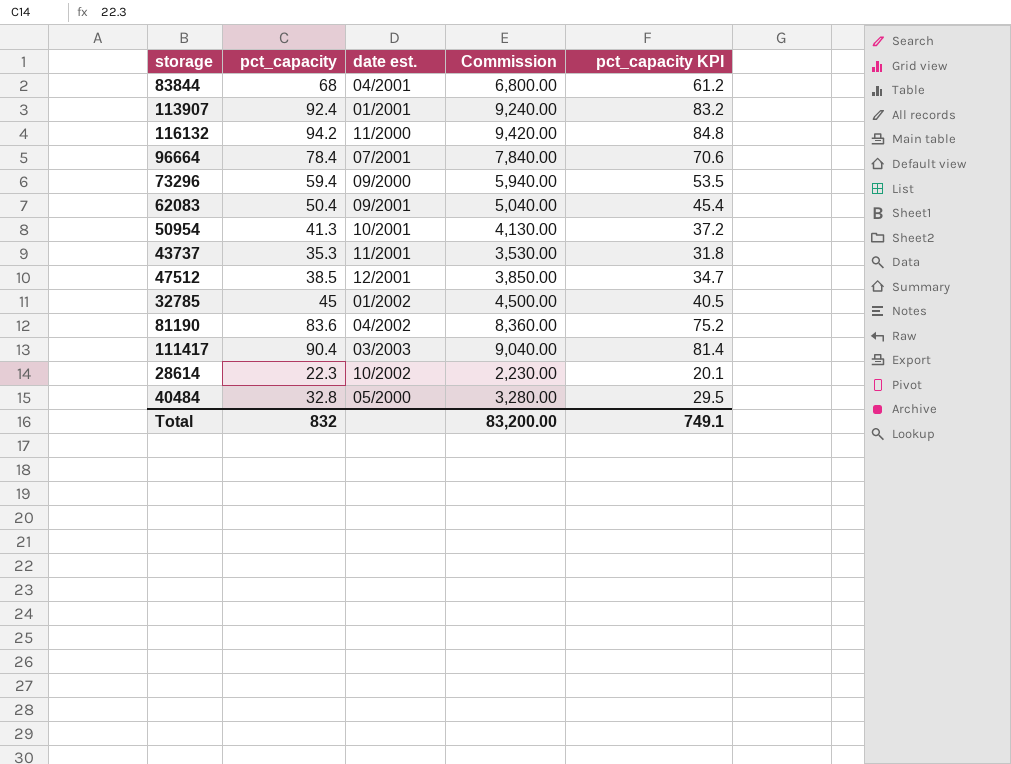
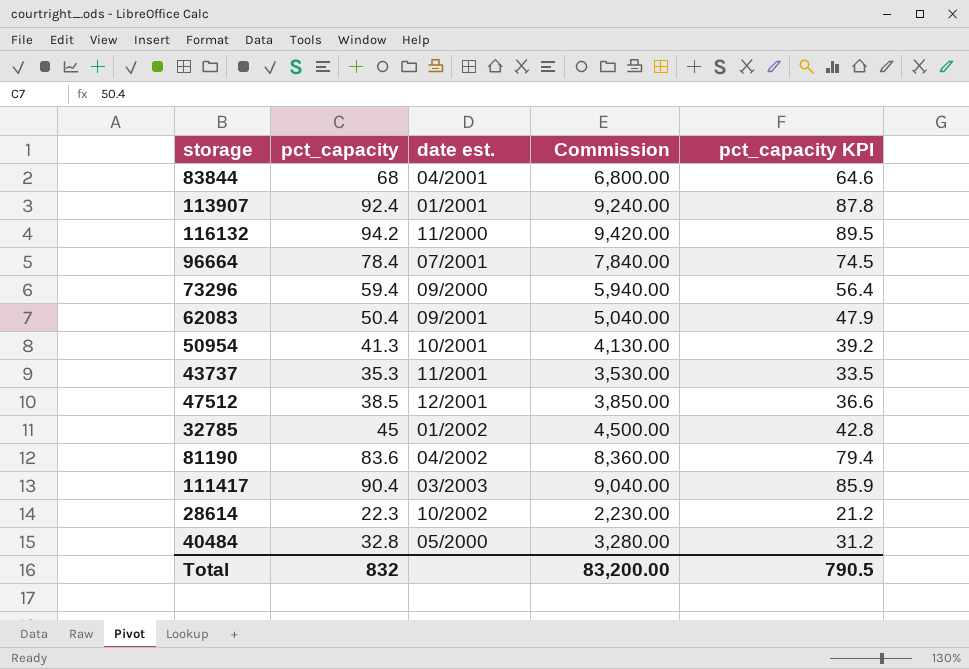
column pct_capacity KPI | formula: [pct_capacity] * 0.9 -> [pct_capacity] * 0.95
Total | pct_capacity KPI: 749.1 -> 790.5

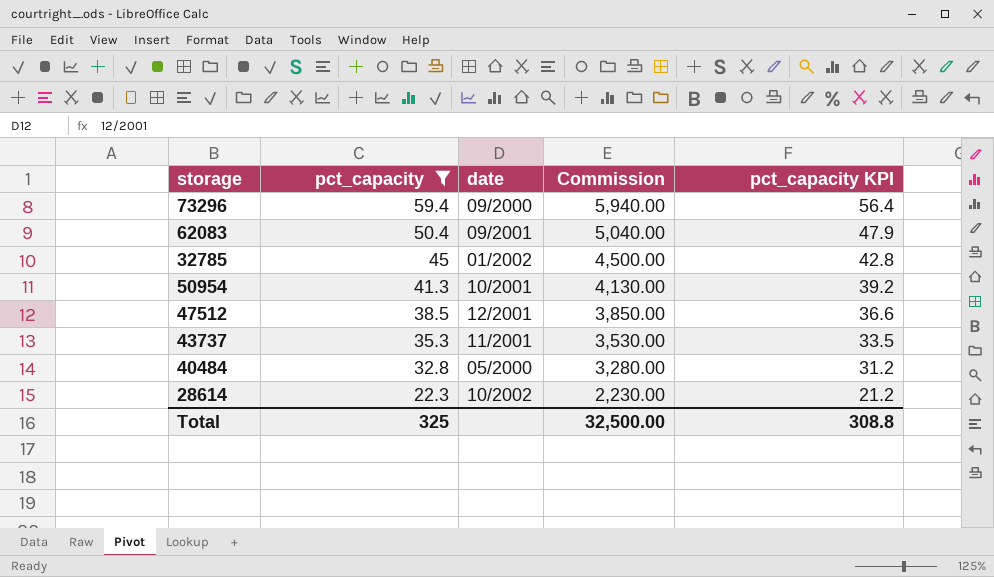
filter: none -> pct_capacity <= 59.4
row order: none -> pct_capacity descending
column name: date est. -> date
Total | pct_capacity: 832 -> 325
Total | Commission: 83,200.00 -> 32,500.00
Total | pct_capacity KPI: 790.5 -> 308.8

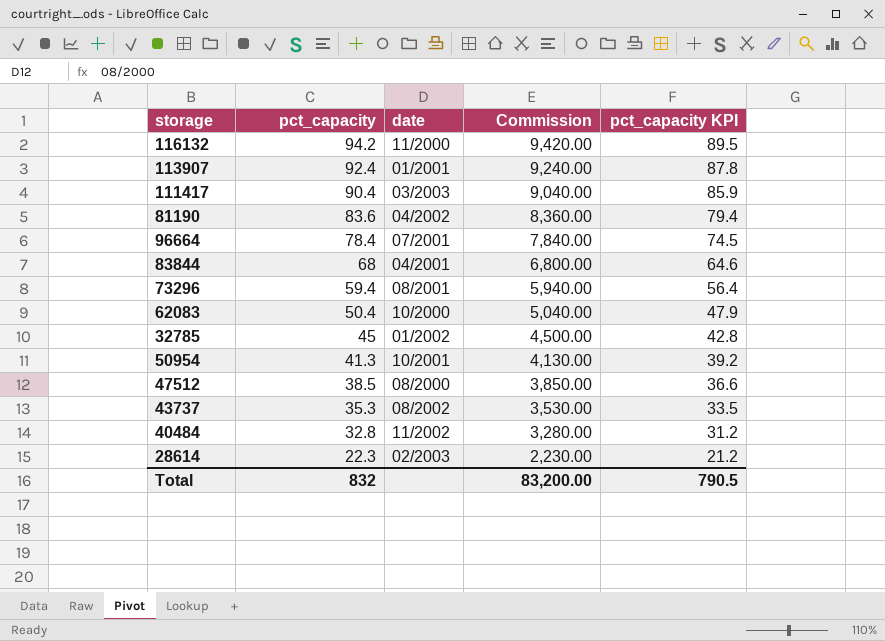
filter: pct_capacity <= 59.4 -> none
73296 | date: 09/2000 -> 08/2001
62083 | date: 09/2001 -> 10/2000
47512 | date: 12/2001 -> 08/2000
43737 | date: 11/2001 -> 08/2002
40484 | date: 05/2000 -> 11/2002
28614 | date: 10/2002 -> 02/2003
Total | pct_capacity: 325 -> 832
Total | Commission: 32,500.00 -> 83,200.00
Total | pct_capacity KPI: 308.8 -> 790.5

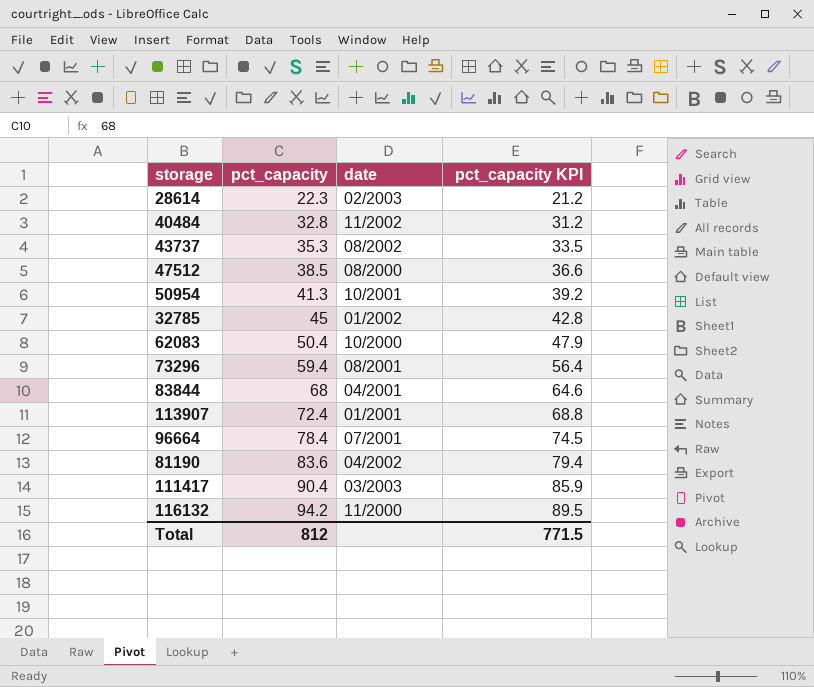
row order: pct_capacity descending -> pct_capacity ascending
column Commission | formula: [pct_capacity] * 100 -> none
113907 | pct_capacity: 92.4 -> 72.4
113907 | pct_capacity KPI: 87.8 -> 68.8
Total | pct_capacity: 832 -> 812
Total | pct_capacity KPI: 790.5 -> 771.5

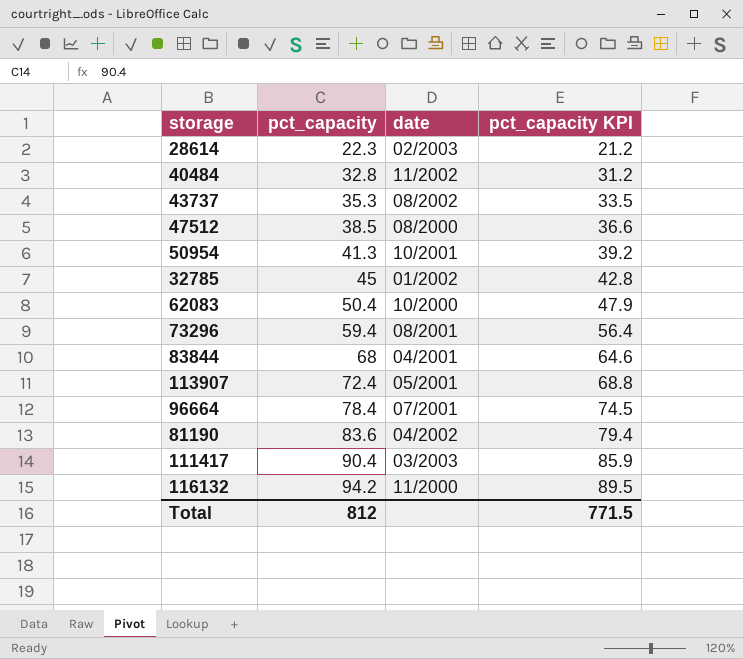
113907 | date: 01/2001 -> 05/2001

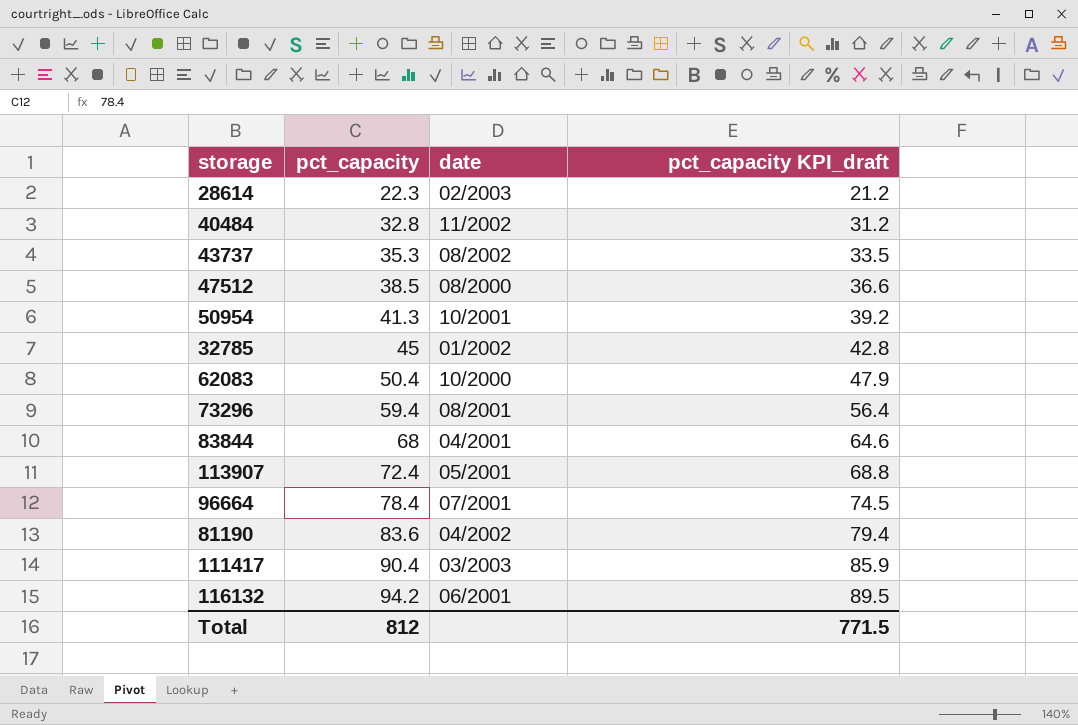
column name: pct_capacity KPI -> pct_capacity KPI_draft
116132 | date: 11/2000 -> 06/2001

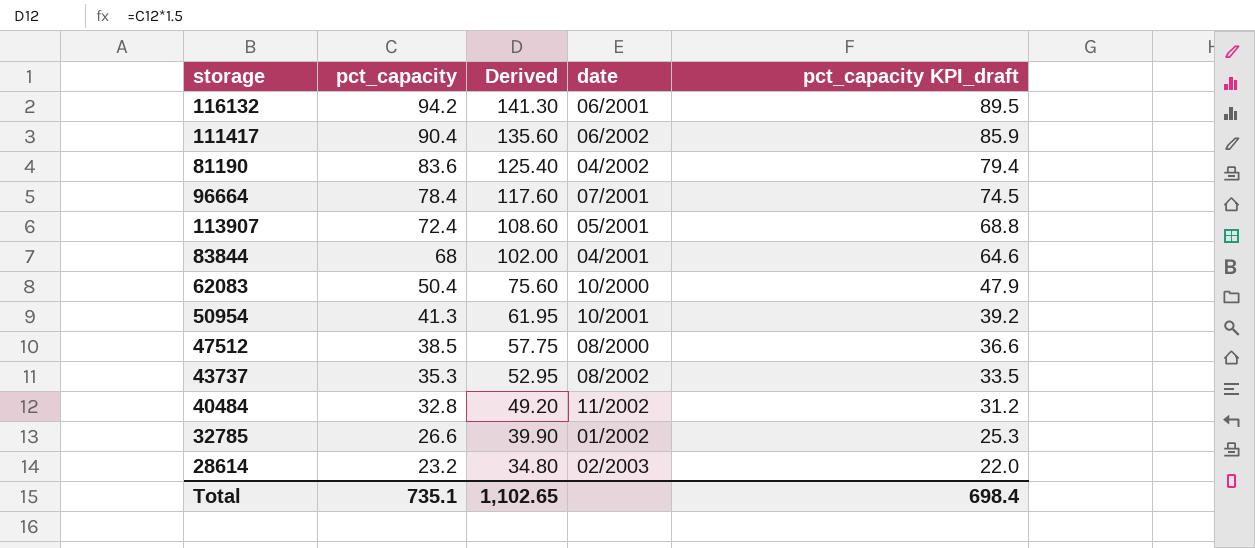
row order: pct_capacity ascending -> pct_capacity descending
column Derived | formula: none -> [pct_capacity] * 1.5
row 73296: 59.4 | 08/2001 | 56.4 -> none
111417 | date: 03/2003 -> 06/2002
32785 | pct_capacity: 45 -> 26.6
32785 | pct_capacity KPI_draft: 42.8 -> 25.3
28614 | pct_capacity: 22.3 -> 23.2
28614 | pct_capacity KPI_draft: 21.2 -> 22.0
Total | pct_capacity: 812 -> 735.1
Total | pct_capacity KPI_draft: 771.5 -> 698.4

